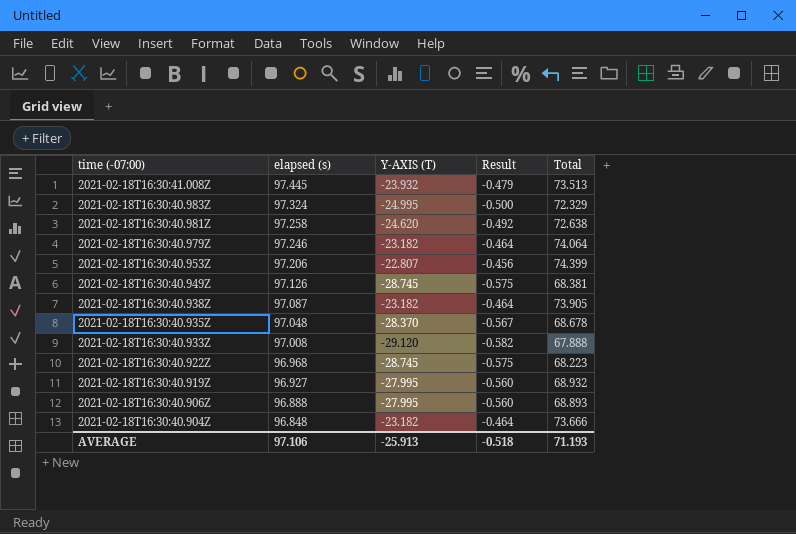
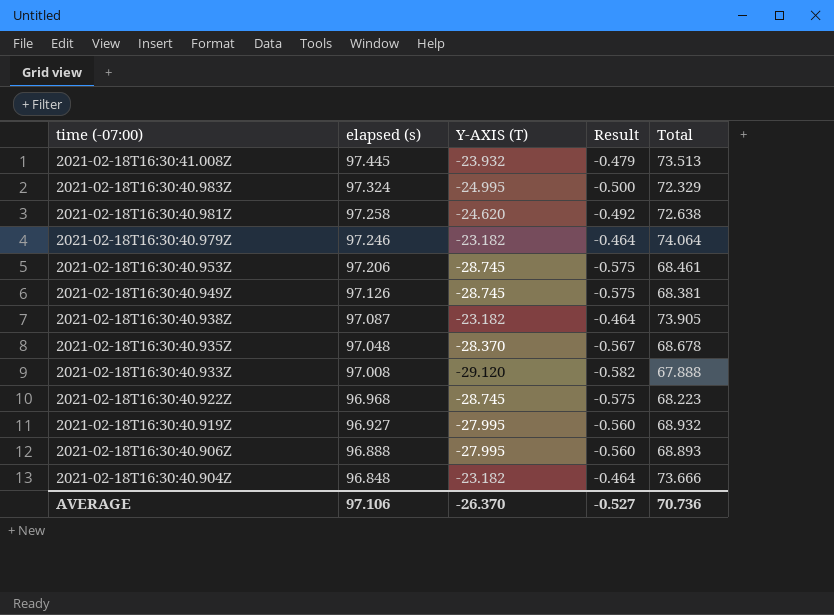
2021-02-18T16:30:40.953Z | Y-AXIS (T): -22.807 -> -28.745
2021-02-18T16:30:40.953Z | Result: -0.456 -> -0.575
2021-02-18T16:30:40.953Z | Total: 74.399 -> 68.461
AVERAGE | Y-AXIS (T): -25.913 -> -26.370
AVERAGE | Result: -0.518 -> -0.527
AVERAGE | Total: 71.193 -> 70.736

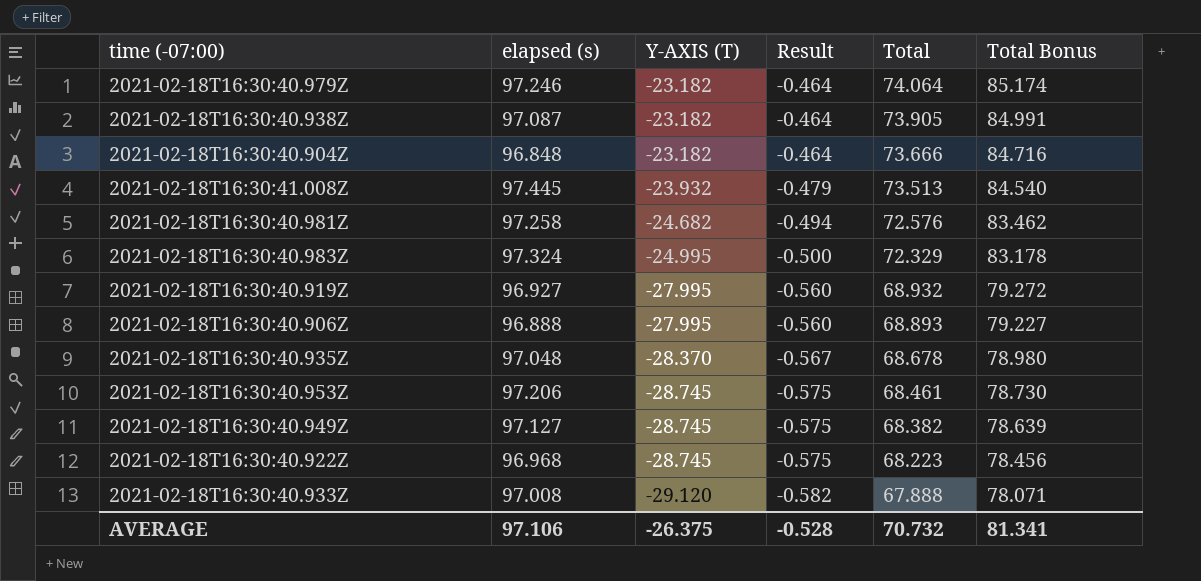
row order: time (-07:00) descending -> Y-AXIS (T) descending
column Total Bonus | formula: none -> [Total] * 1.15
2021-02-18T16:30:40.981Z | Y-AXIS (T): -24.620 -> -24.682
2021-02-18T16:30:40.981Z | Result: -0.492 -> -0.494
2021-02-18T16:30:40.981Z | Total: 72.638 -> 72.576
2021-02-18T16:30:40.949Z | elapsed (s): 97.126 -> 97.127
2021-02-18T16:30:40.949Z | Total: 68.381 -> 68.382
AVERAGE | Y-AXIS (T): -26.370 -> -26.375
AVERAGE | Result: -0.527 -> -0.528
AVERAGE | Total: 70.736 -> 70.732

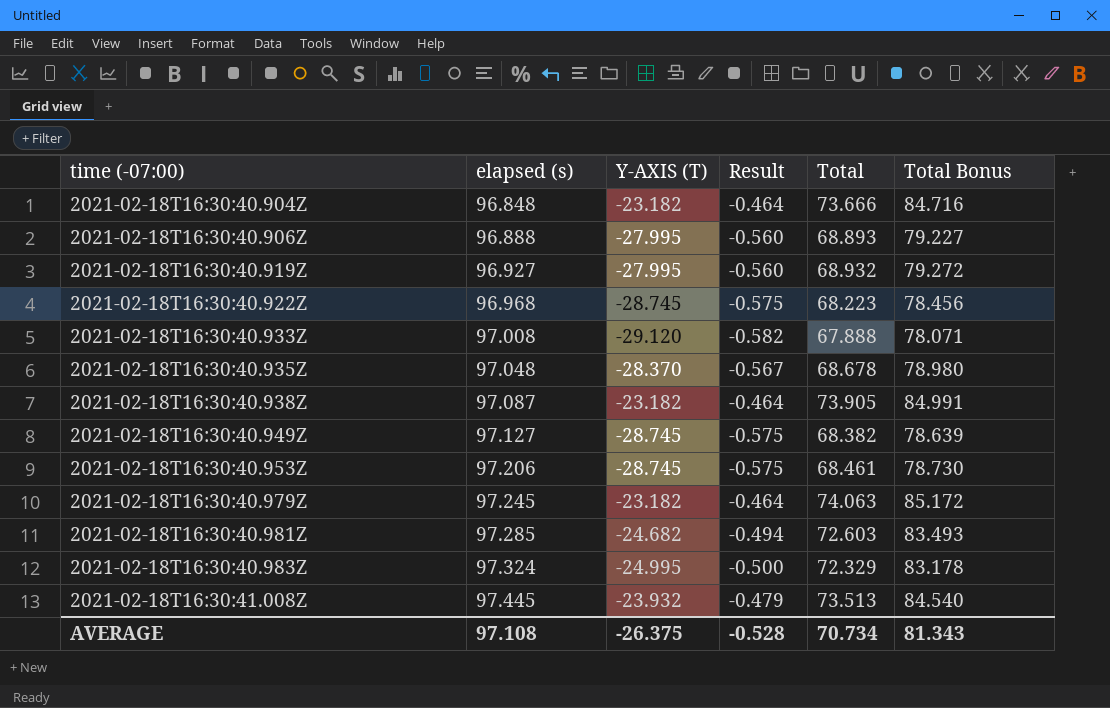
row order: Y-AXIS (T) descending -> time (-07:00) ascending
2021-02-18T16:30:40.979Z | elapsed (s): 97.246 -> 97.245
2021-02-18T16:30:40.979Z | Total: 74.064 -> 74.063
2021-02-18T16:30:40.979Z | Total Bonus: 85.174 -> 85.172
2021-02-18T16:30:40.981Z | elapsed (s): 97.258 -> 97.285
2021-02-18T16:30:40.981Z | Total: 72.576 -> 72.603
2021-02-18T16:30:40.981Z | Total Bonus: 83.462 -> 83.493
AVERAGE | elapsed (s): 97.106 -> 97.108
AVERAGE | Total: 70.732 -> 70.734
AVERAGE | Total Bonus: 81.341 -> 81.343

